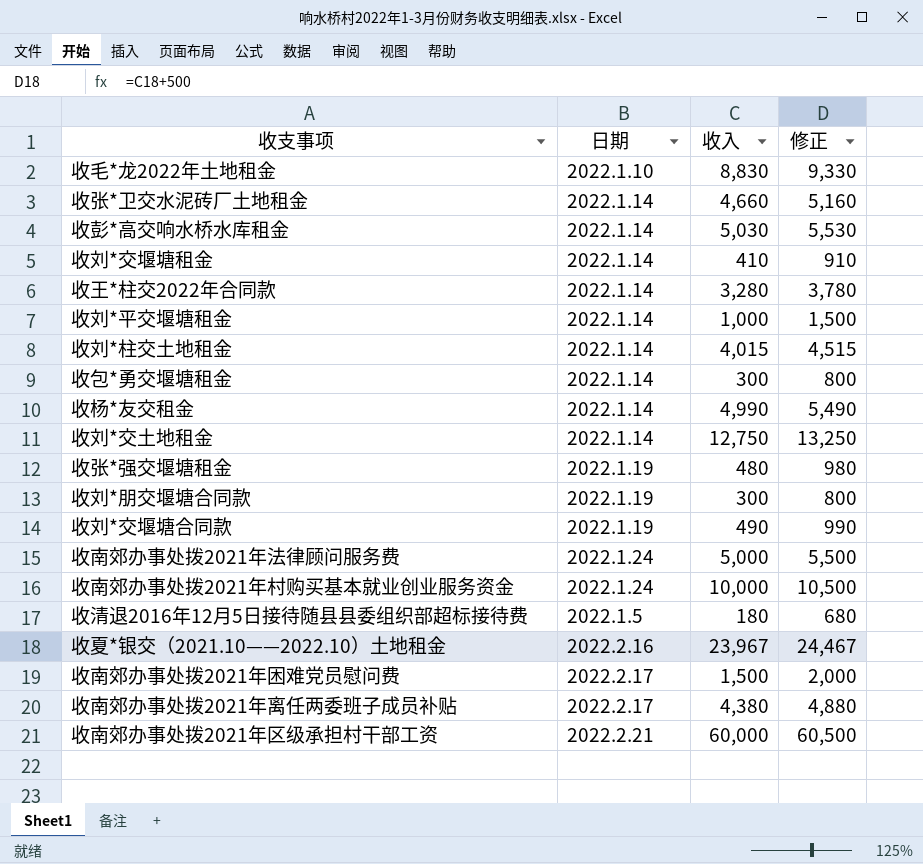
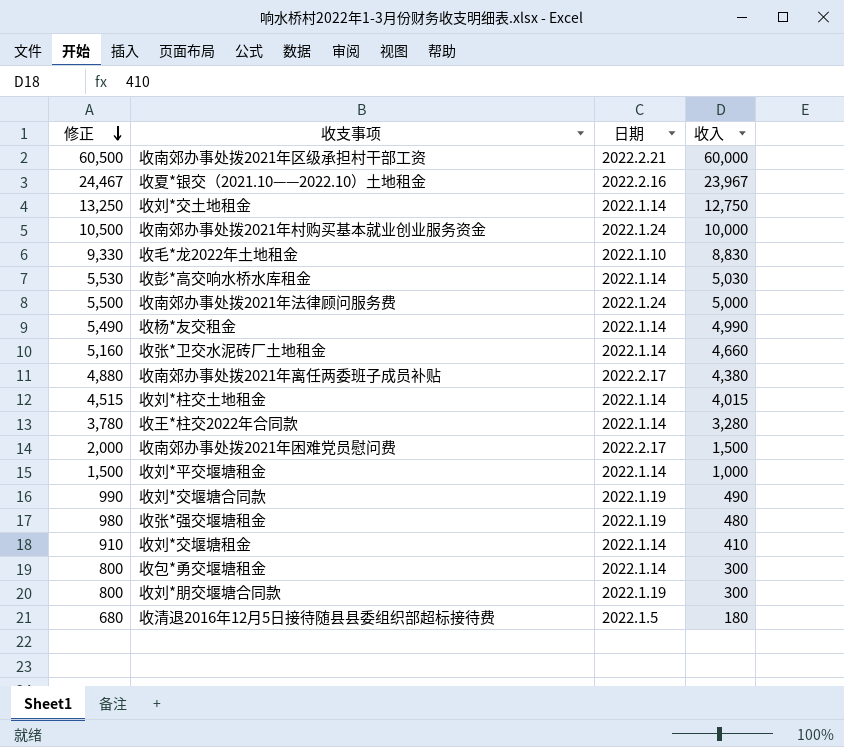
row order: none -> 修正 descending
column 修正 | position: 4 -> 1

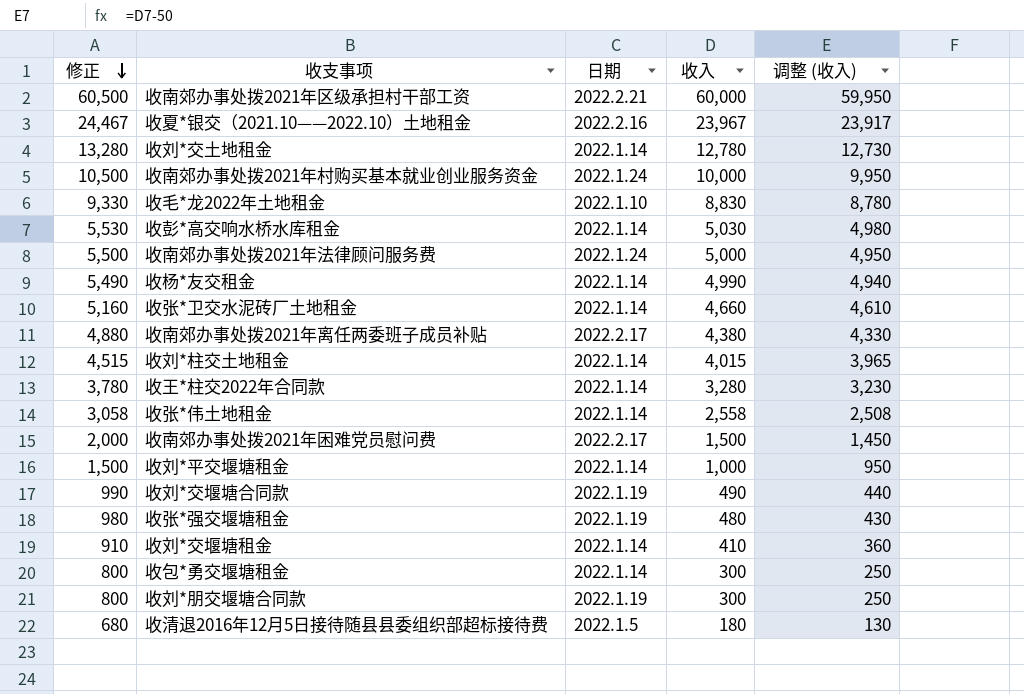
column 调整 (收入) | formula: none -> [收入] - 50
收刘*交土地租金 | 修正: 13,250 -> 13,280
收刘*交土地租金 | 收入: 12,750 -> 12,780
row 收张*伟土地租金: none -> 3,058 | 2022.1.14 | 2,558 | 2,508

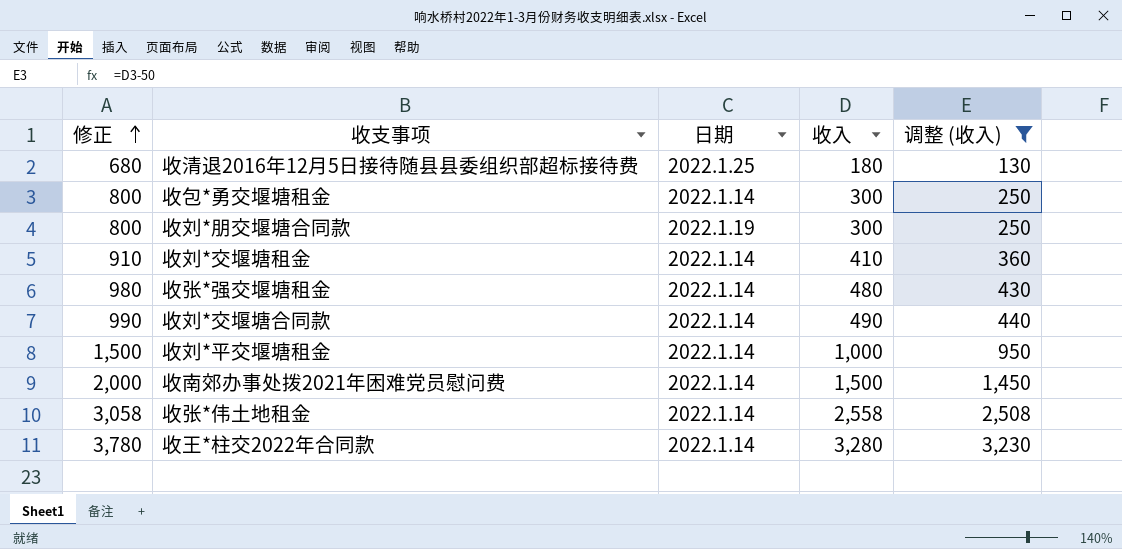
filter: none -> 调整 (收入) <= 3,230
row order: 修正 descending -> 修正 ascending
收清退2016年12月5日接待随县县委组织部超标接待费 | 日期: 2022.1.5 -> 2022.1.25
收张*强交堰塘租金 | 日期: 2022.1.19 -> 2022.1.14
收刘*交堰塘合同款 | 日期: 2022.1.19 -> 2022.1.14
收南郊办事处拨2021年困难党员慰问费 | 日期: 2022.2.17 -> 2022.1.14

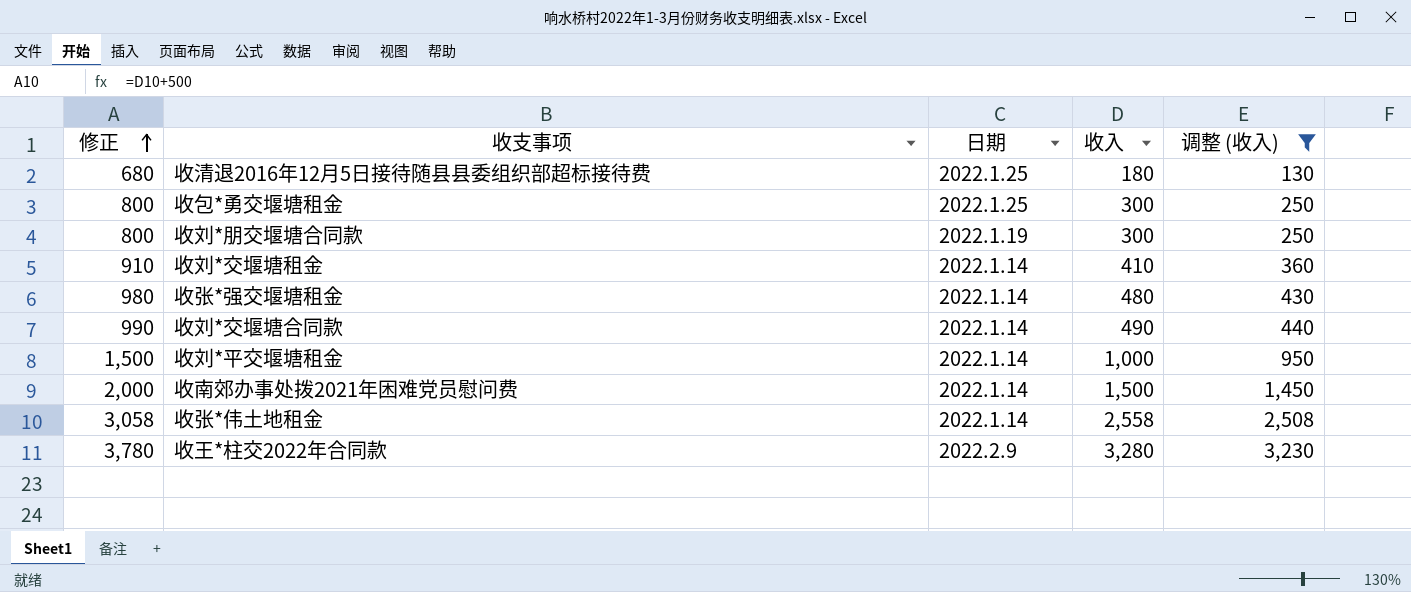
收包*勇交堰塘租金 | 日期: 2022.1.14 -> 2022.1.25
收王*柱交2022年合同款 | 日期: 2022.1.14 -> 2022.2.9

